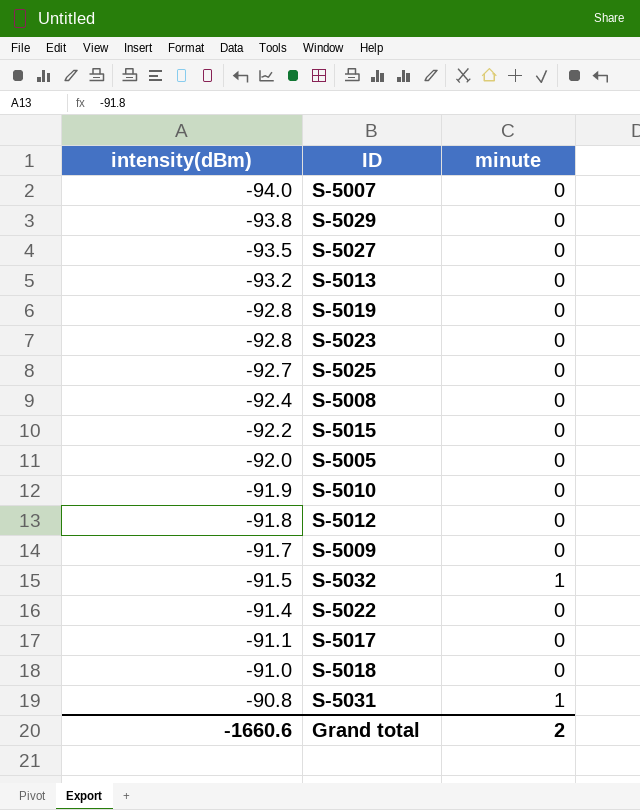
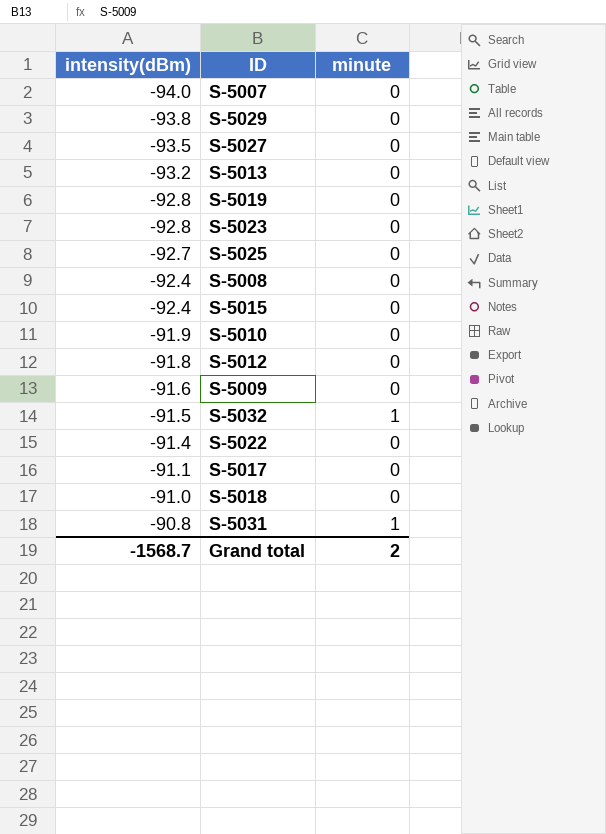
row S-5005: -92.0 | 0 -> none
S-5015 | intensity(dBm): -92.2 -> -92.4
S-5009 | intensity(dBm): -91.7 -> -91.6
Grand total | intensity(dBm): -1660.6 -> -1568.7

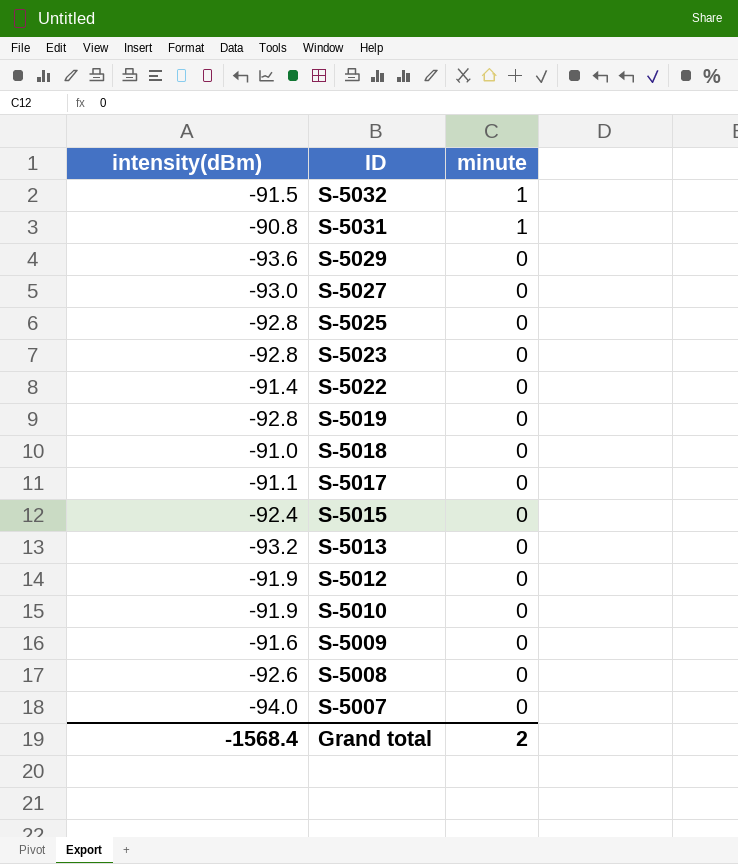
row order: intensity(dBm) ascending -> ID descending
S-5029 | intensity(dBm): -93.8 -> -93.6
S-5027 | intensity(dBm): -93.5 -> -93.0
S-5025 | intensity(dBm): -92.7 -> -92.8
S-5012 | intensity(dBm): -91.8 -> -91.9
S-5008 | intensity(dBm): -92.4 -> -92.6
Grand total | intensity(dBm): -1568.7 -> -1568.4

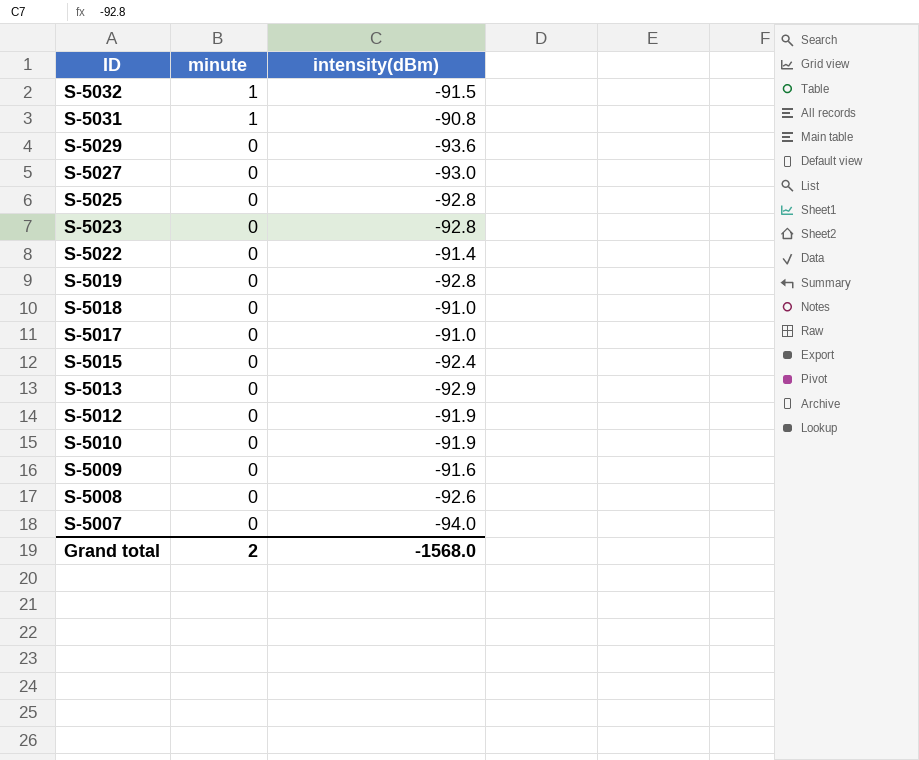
column intensity(dBm) | position: 1 -> 3
S-5017 | intensity(dBm): -91.1 -> -91.0
S-5013 | intensity(dBm): -93.2 -> -92.9
Grand total | intensity(dBm): -1568.4 -> -1568.0

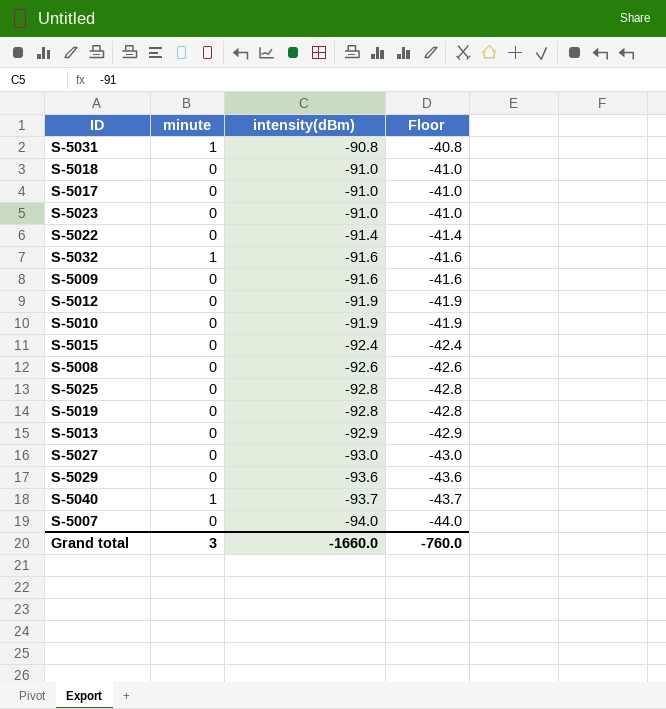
row order: ID descending -> intensity(dBm) descending
column Floor | formula: none -> [intensity(dBm)] + 50
S-5023 | intensity(dBm): -92.8 -> -91.0
S-5032 | intensity(dBm): -91.5 -> -91.6
row S-5040: none -> 1 | -93.7 | -43.7
Grand total | minute: 2 -> 3
Grand total | intensity(dBm): -1568.0 -> -1660.0

